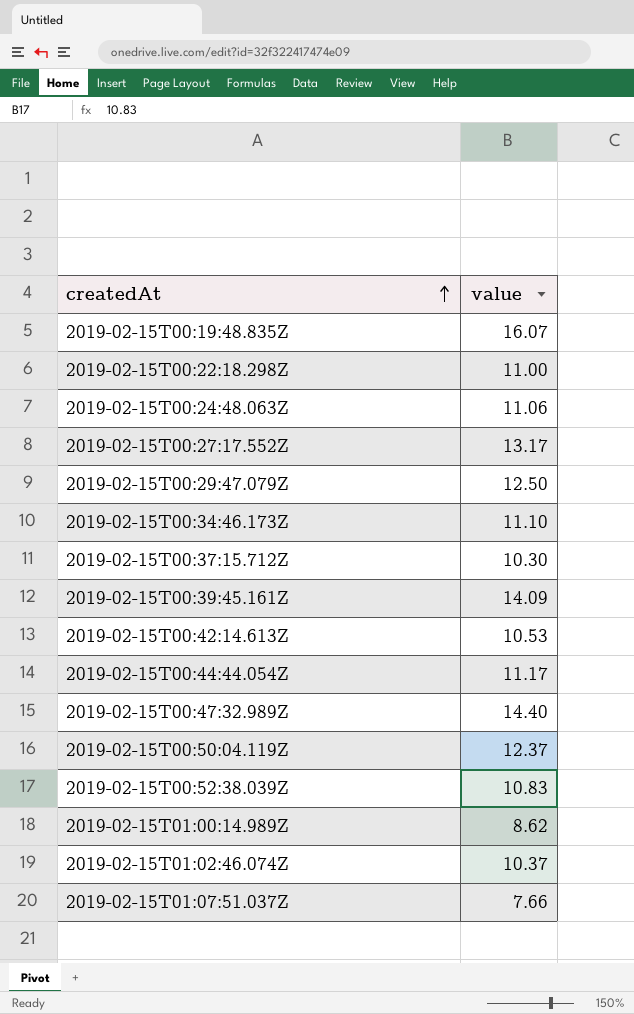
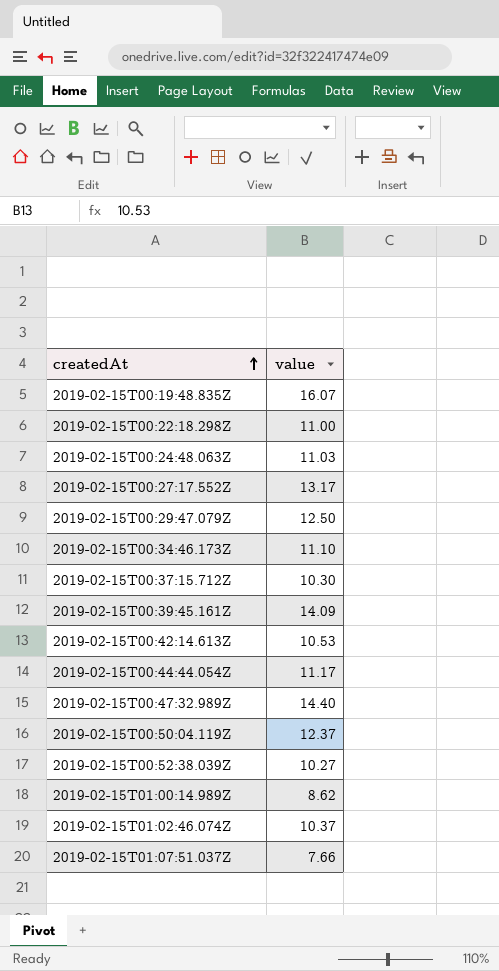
2019-02-15T00:24:48.063Z | value: 11.06 -> 11.03
2019-02-15T00:52:38.039Z | value: 10.83 -> 10.27

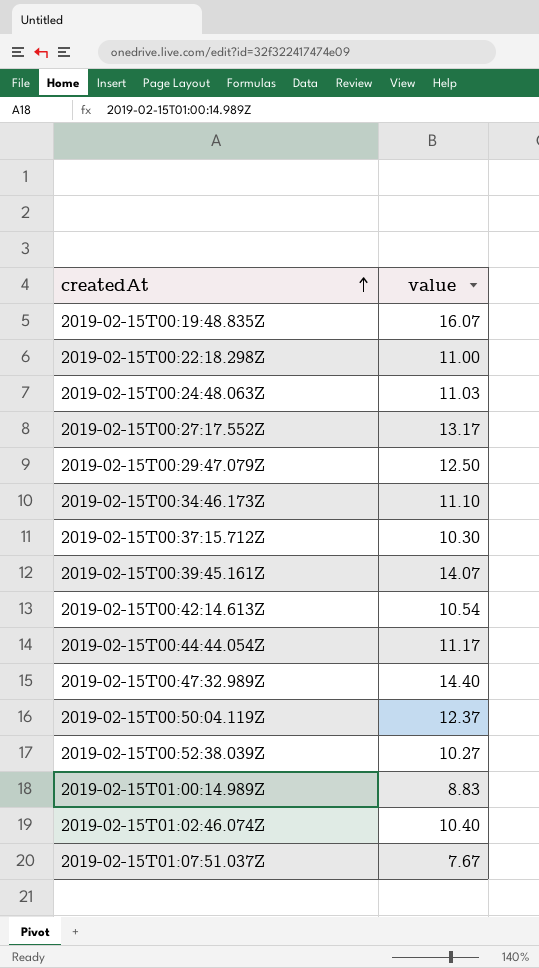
2019-02-15T00:39:45.161Z | value: 14.09 -> 14.07
2019-02-15T00:42:14.613Z | value: 10.53 -> 10.54
2019-02-15T01:00:14.989Z | value: 8.62 -> 8.83
2019-02-15T01:02:46.074Z | value: 10.37 -> 10.40
2019-02-15T01:07:51.037Z | value: 7.66 -> 7.67

